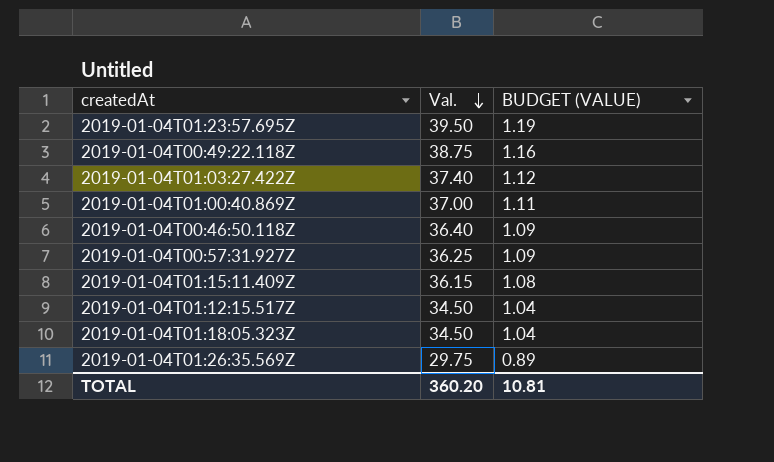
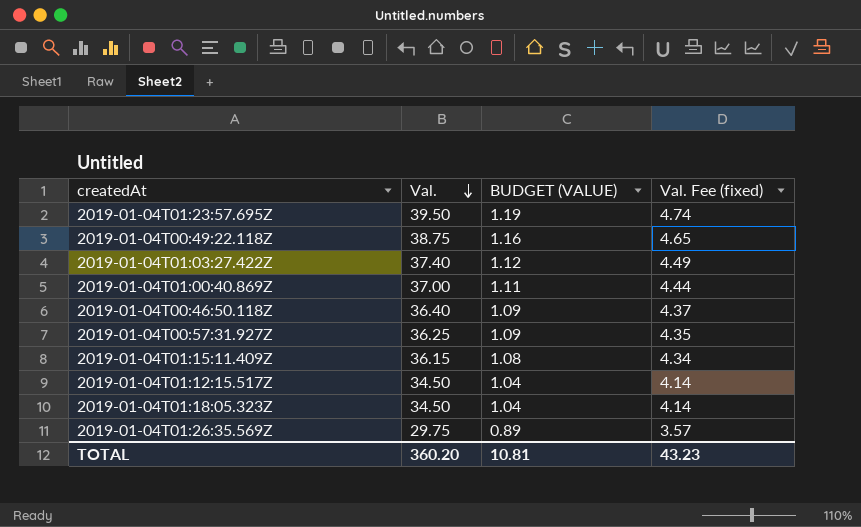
column Val. Fee (fixed) | formula: none -> [Val.] * 0.12

